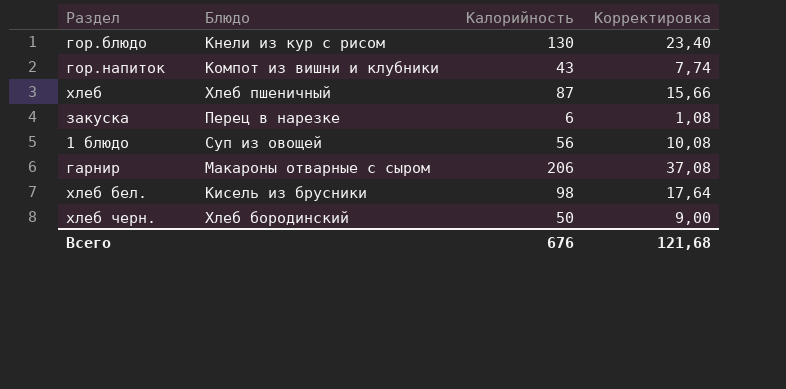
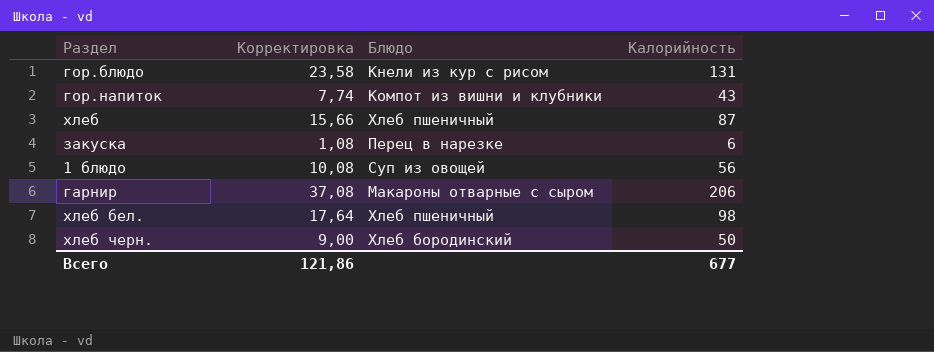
column Корректировка | position: 4 -> 2
гор.блюдо | Корректировка: 23,40 -> 23,58
гор.блюдо | Калорийность: 130 -> 131
хлеб бел. | Блюдо: Кисель из брусники -> Хлеб пшеничный
Всего | Корректировка: 121,68 -> 121,86
Всего | Калорийность: 676 -> 677

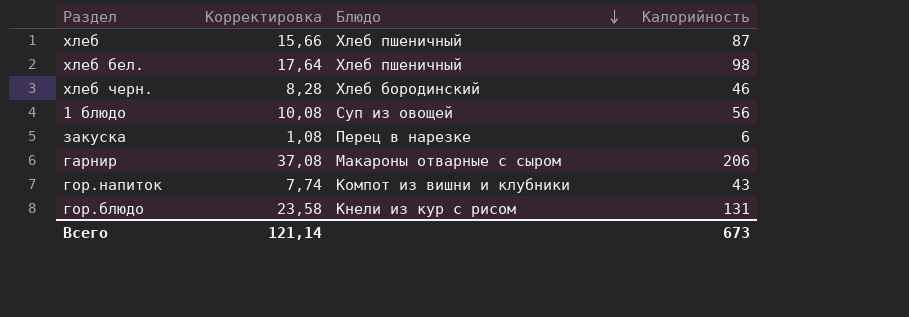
row order: none -> Блюдо descending
хлеб черн. | Корректировка: 9,00 -> 8,28
хлеб черн. | Калорийность: 50 -> 46
Всего | Корректировка: 121,86 -> 121,14
Всего | Калорийность: 677 -> 673

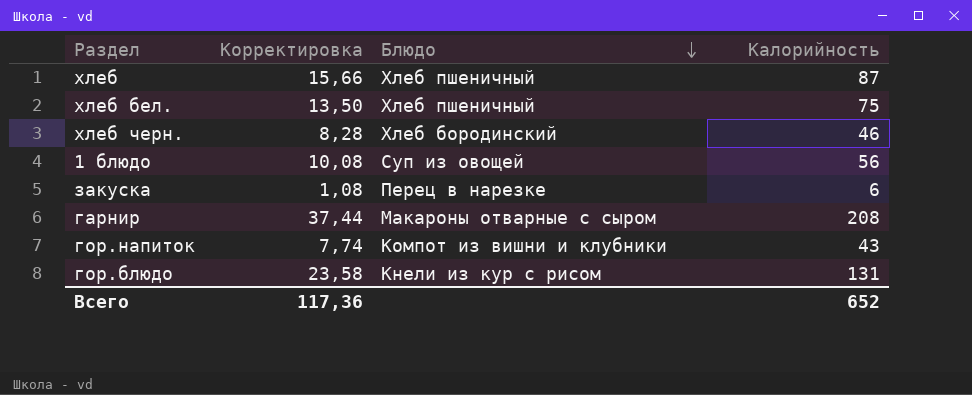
хлеб бел. | Корректировка: 17,64 -> 13,50
хлеб бел. | Калорийность: 98 -> 75
гарнир | Корректировка: 37,08 -> 37,44
гарнир | Калорийность: 206 -> 208
Всего | Корректировка: 121,14 -> 117,36
Всего | Калорийность: 673 -> 652

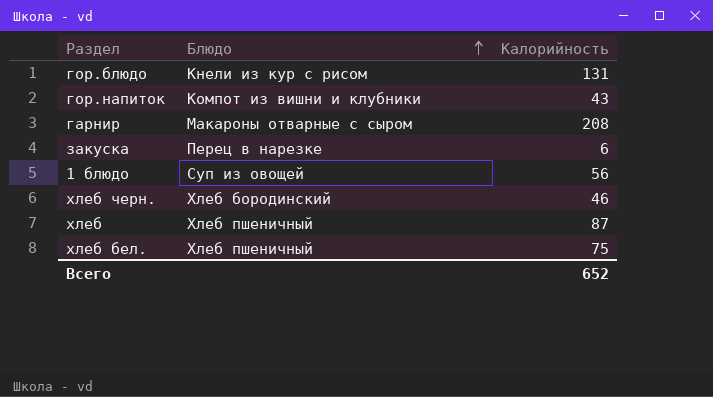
row order: Блюдо descending -> Блюдо ascending
column Корректировка | formula: [Калорийность] * 0,18 -> none

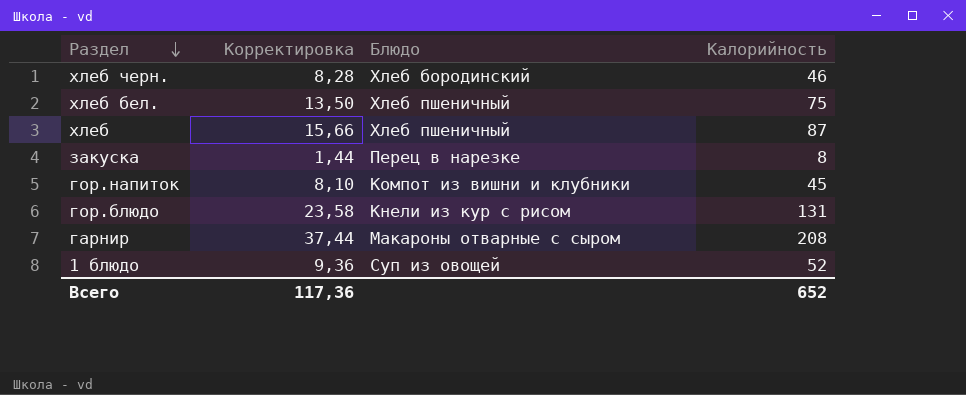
row order: Блюдо ascending -> Раздел descending
column Корректировка | formula: none -> [Калорийность] * 0,18
закуска | Калорийность: 6 -> 8
гор.напиток | Калорийность: 43 -> 45
1 блюдо | Калорийность: 56 -> 52

